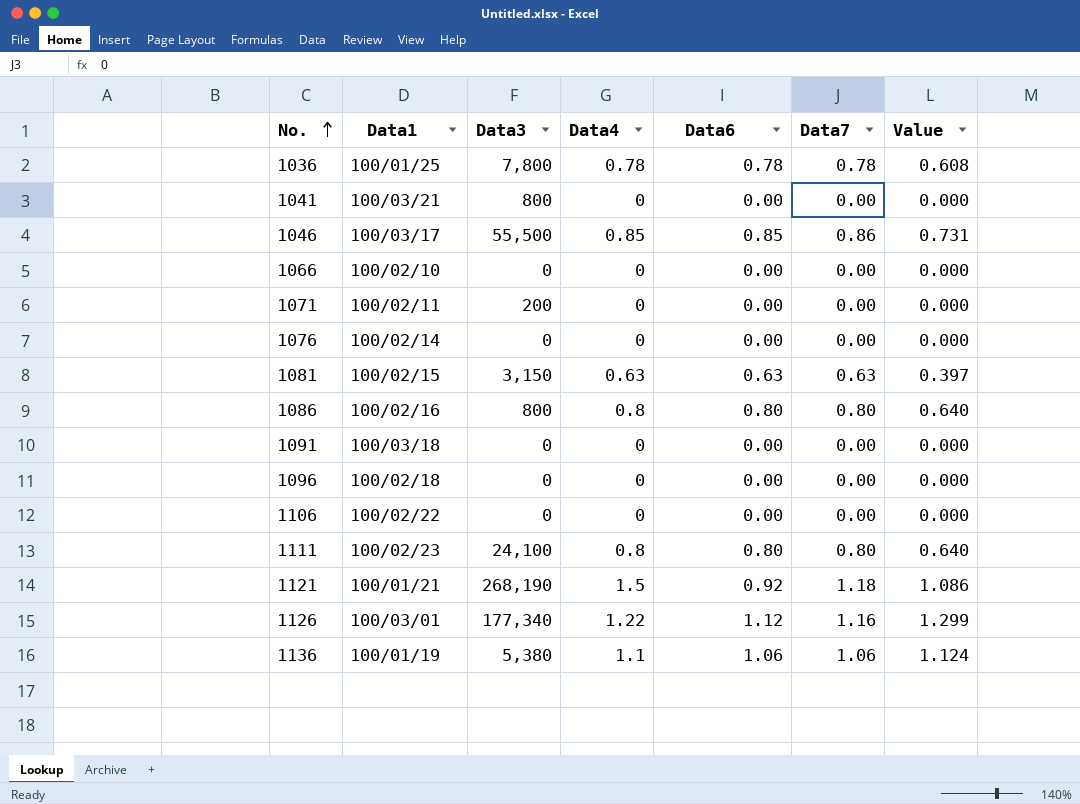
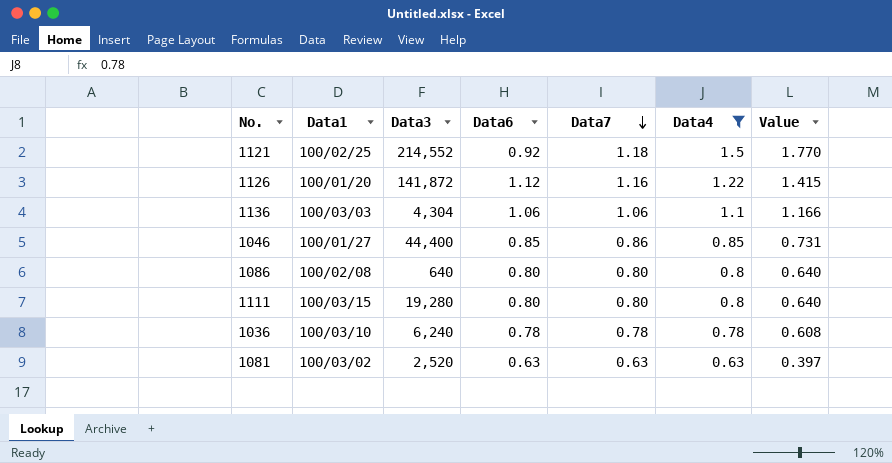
filter: none -> Data4 != 0
row order: No. ascending -> Data7 descending
column Data4 | position: 4 -> 6
column Value | formula: [Data6] * [Data7] -> [Data7] * [Data4]
1121 | Data1: 100/01/21 -> 100/02/25
1121 | Data3: 268,190 -> 214,552
1126 | Data1: 100/03/01 -> 100/01/20
1126 | Data3: 177,340 -> 141,872
1136 | Data1: 100/01/19 -> 100/03/03
1136 | Data3: 5,380 -> 4,304
1046 | Data1: 100/03/17 -> 100/01/27
1046 | Data3: 55,500 -> 44,400
1086 | Data1: 100/02/16 -> 100/02/08
1086 | Data3: 800 -> 640
1111 | Data1: 100/02/23 -> 100/03/15
1111 | Data3: 24,100 -> 19,280
1036 | Data1: 100/01/25 -> 100/03/10
1036 | Data3: 7,800 -> 6,240
1081 | Data1: 100/02/15 -> 100/03/02
1081 | Data3: 3,150 -> 2,520

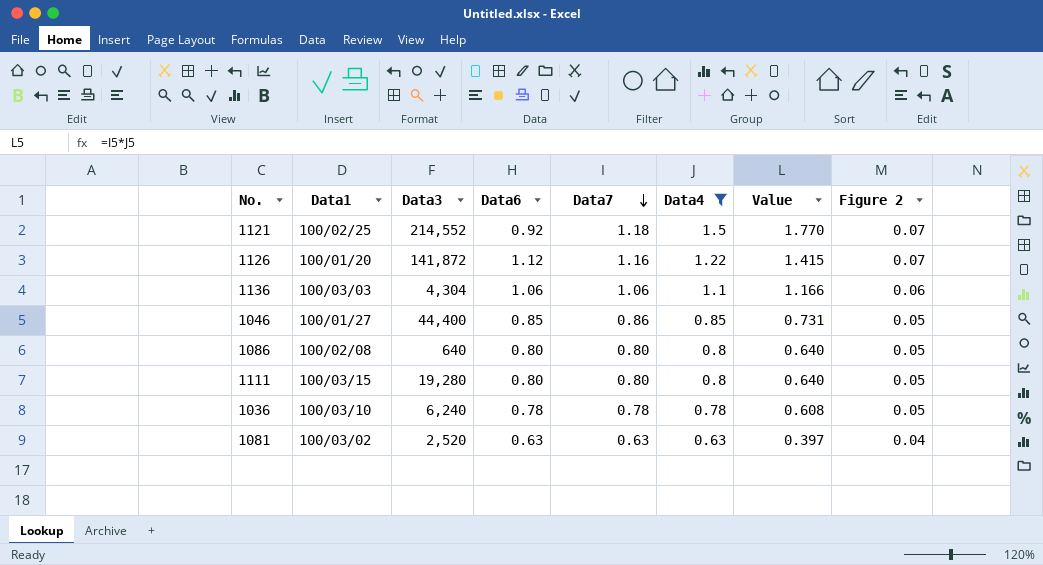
column Figure 2 | formula: none -> [Data7] * 0.06

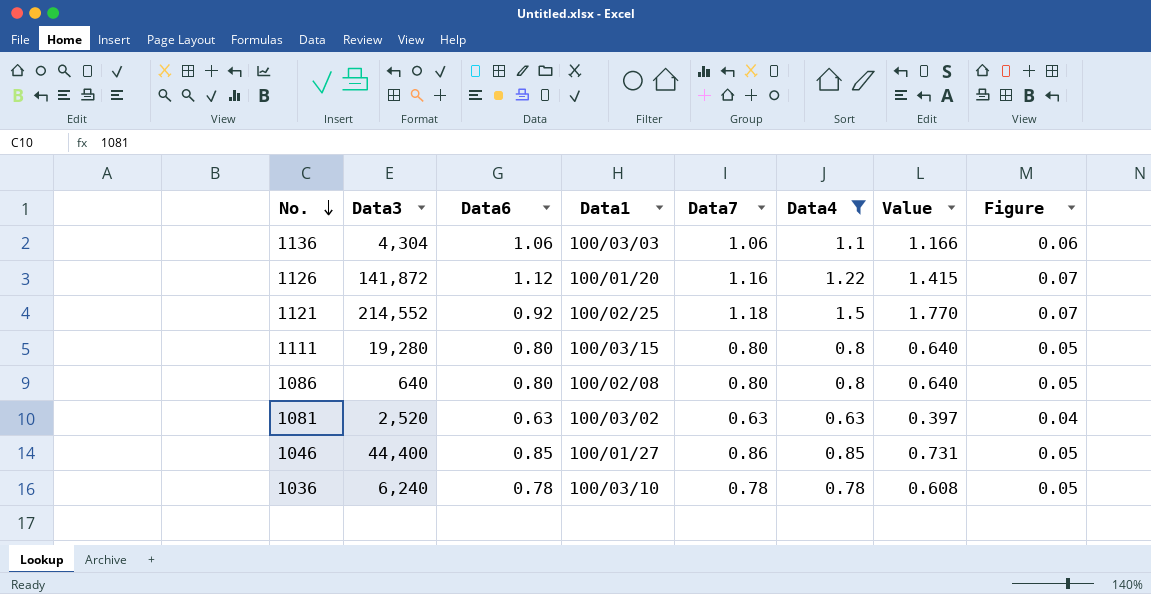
row order: Data7 descending -> No. descending
column Data1 | position: 2 -> 4
column name: Figure 2 -> Figure

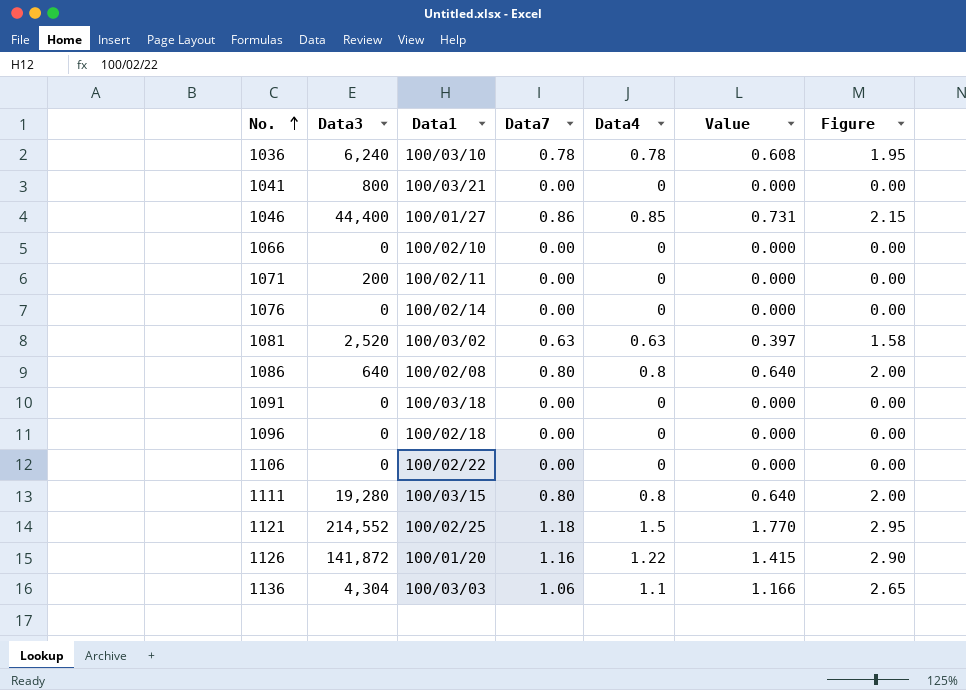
filter: Data4 != 0 -> none
row order: No. descending -> No. ascending
column Data6 | position: 3 -> none
column Figure | formula: [Data7] * 0.06 -> [Data7] * 2.5

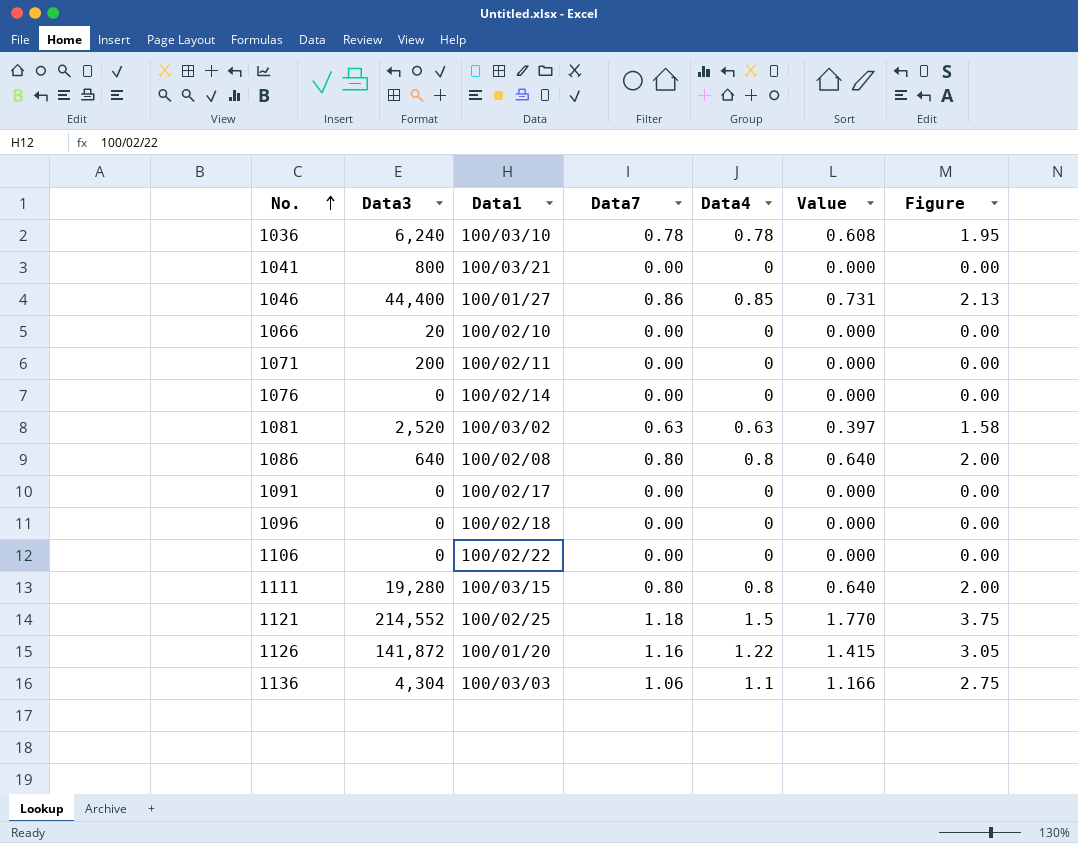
column Figure | formula: [Data7] * 2.5 -> [Data4] * 2.5
1066 | Data3: 0 -> 20
1091 | Data1: 100/03/18 -> 100/02/17

